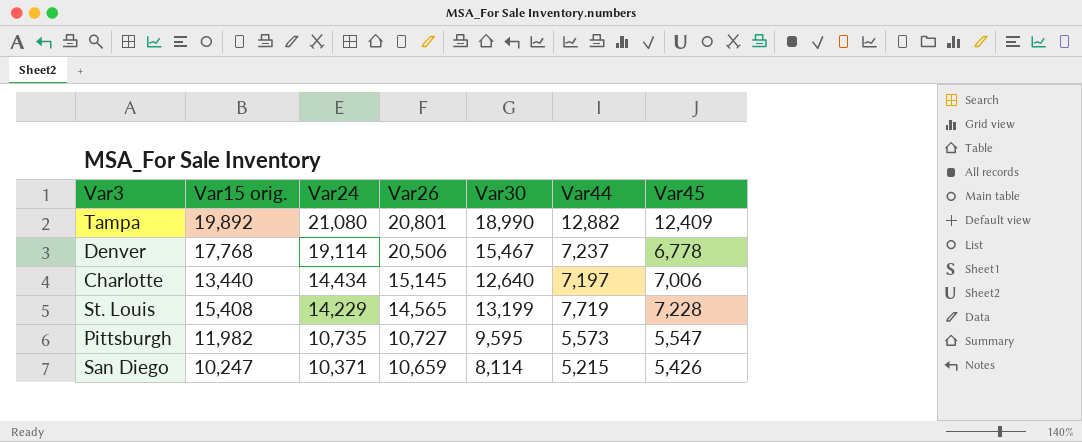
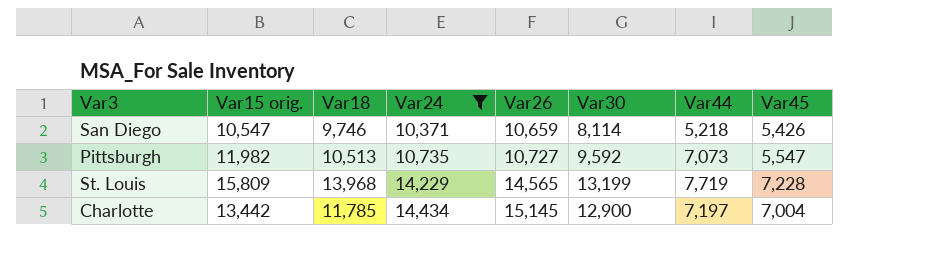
filter: none -> Var24 <= 14,434
row order: Var24 descending -> Var24 ascending
column Var18 | position: none -> 3
San Diego | Var15 orig.: 10,247 -> 10,547
San Diego | Var44: 5,215 -> 5,218
Pittsburgh | Var30: 9,595 -> 9,592
Pittsburgh | Var44: 5,573 -> 7,073
St. Louis | Var15 orig.: 15,408 -> 15,809
Charlotte | Var15 orig.: 13,440 -> 13,442
Charlotte | Var30: 12,640 -> 12,900
Charlotte | Var45: 7,006 -> 7,004

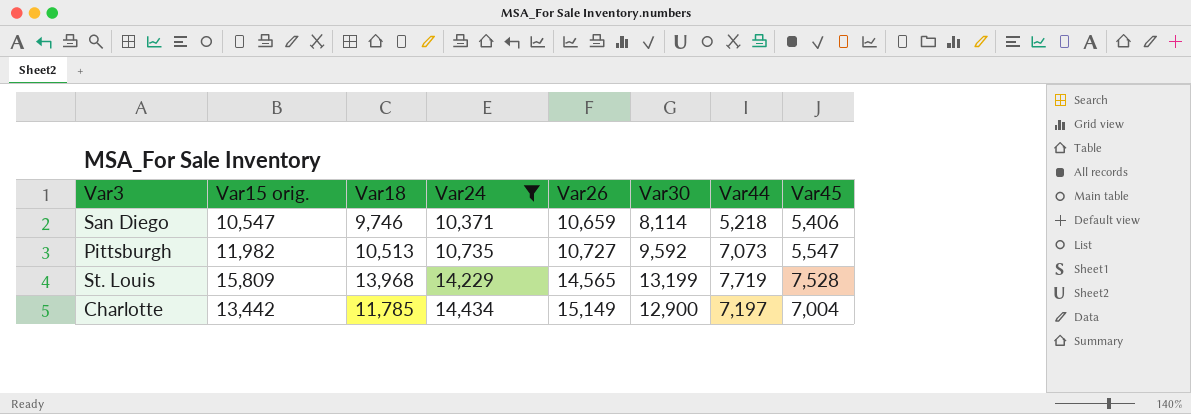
San Diego | Var45: 5,426 -> 5,406
St. Louis | Var45: 7,228 -> 7,528
Charlotte | Var26: 15,145 -> 15,149

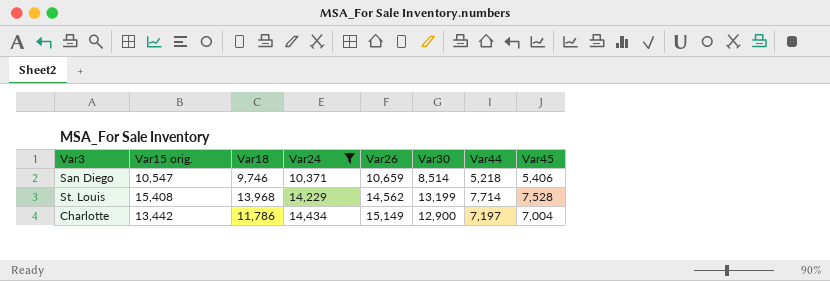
row Pittsburgh: 11,982 | 10,513 | 10,735 | 10,727 | 9,592 | 7,073 | 5,547 -> none
San Diego | Var30: 8,114 -> 8,514
St. Louis | Var15 orig.: 15,809 -> 15,408
St. Louis | Var26: 14,565 -> 14,562
St. Louis | Var44: 7,719 -> 7,714
Charlotte | Var18: 11,785 -> 11,786

